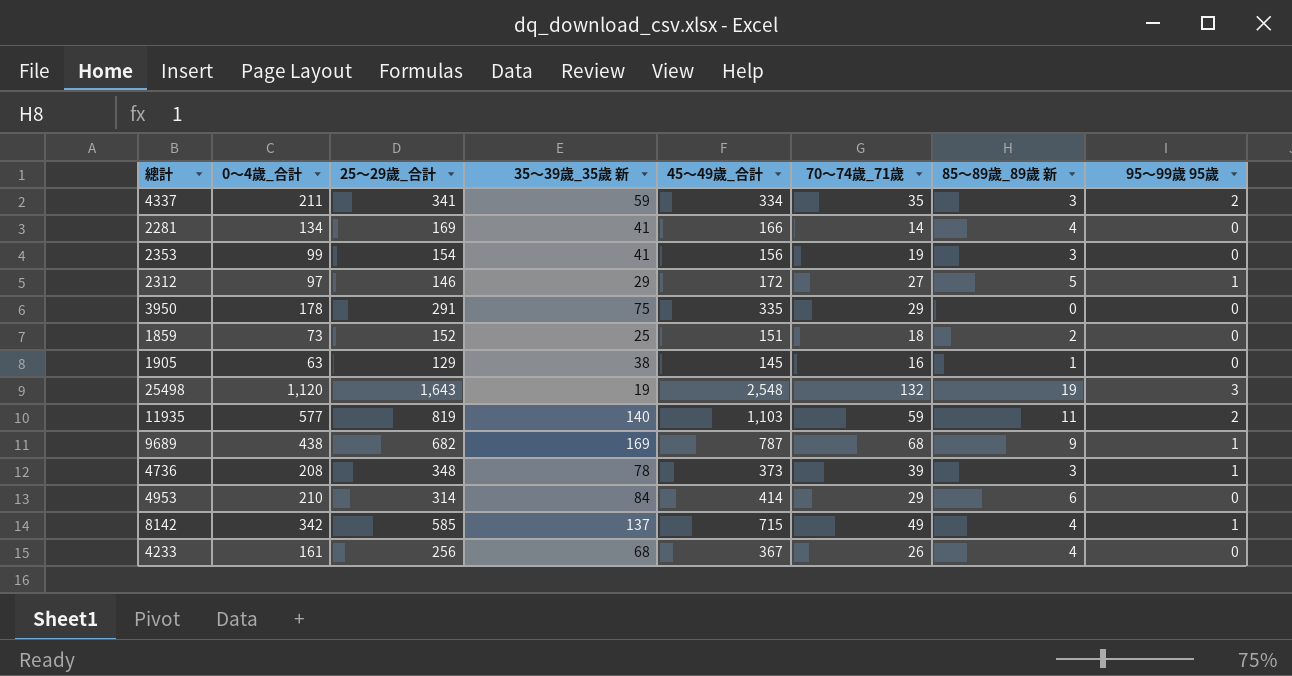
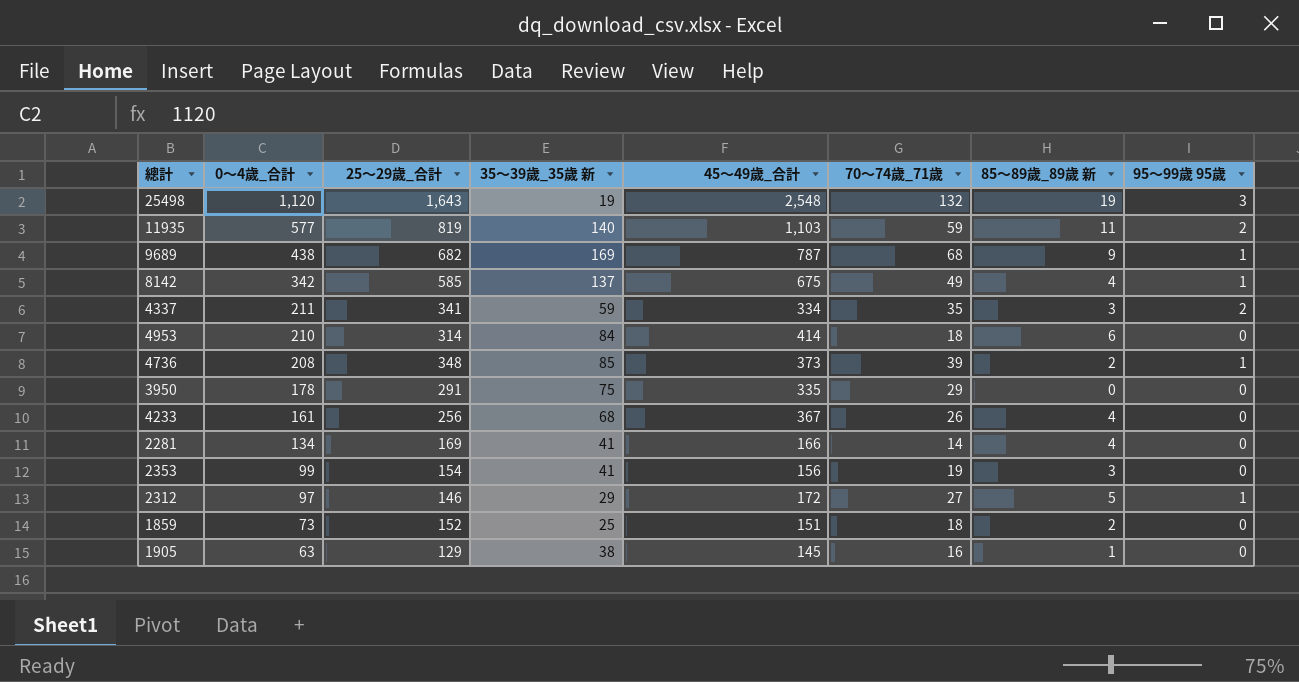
row order: none -> 0～4歲_合計 descending
8142 | 45～49歲_合計: 715 -> 675
4953 | 70～74歲_71歲: 29 -> 18
4736 | 35～39歲_35歲 新: 78 -> 85
4736 | 85～89歲_89歲 新: 3 -> 2

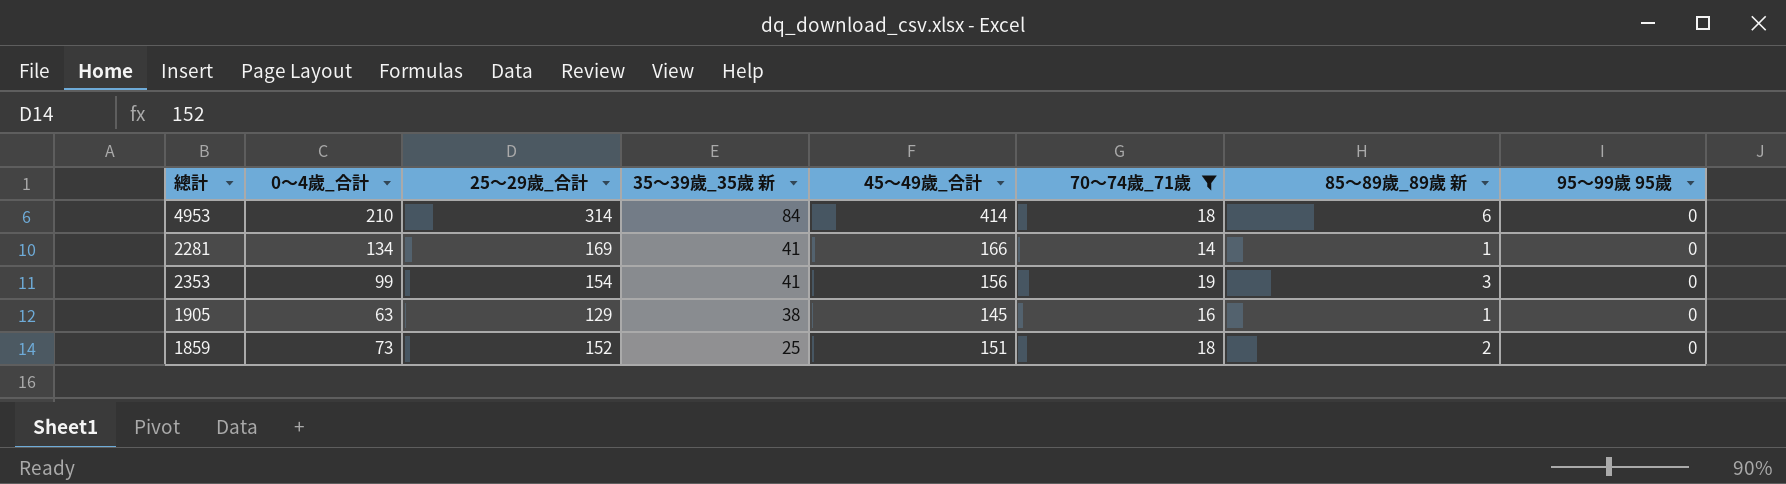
filter: none -> 70～74歲_71歲 <= 19
row order: 0～4歲_合計 descending -> 35～39歲_35歲 新 descending
2281 | 85～89歲_89歲 新: 4 -> 1

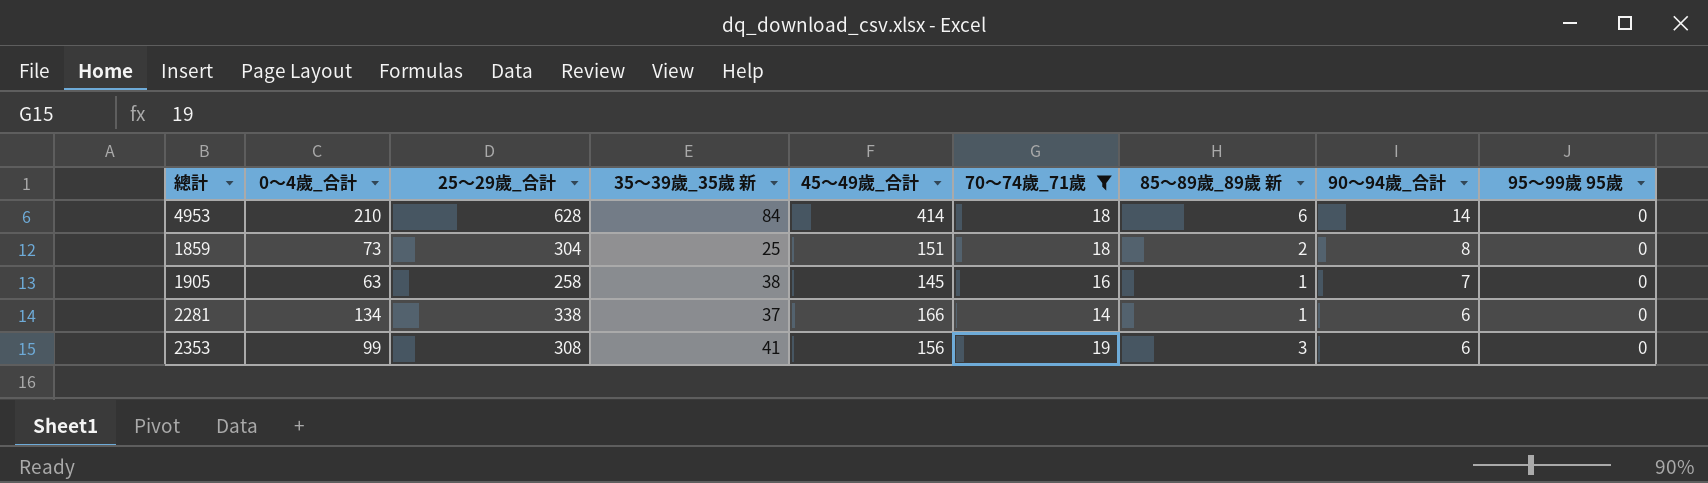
row order: 35～39歲_35歲 新 descending -> 90～94歲_合計 descending
column 90～94歲_合計 | position: none -> 8
4953 | 25～29歲_合計: 314 -> 628
1859 | 25～29歲_合計: 152 -> 304
1905 | 25～29歲_合計: 129 -> 258
2281 | 25～29歲_合計: 169 -> 338
2281 | 35～39歲_35歲 新: 41 -> 37
2353 | 25～29歲_合計: 154 -> 308

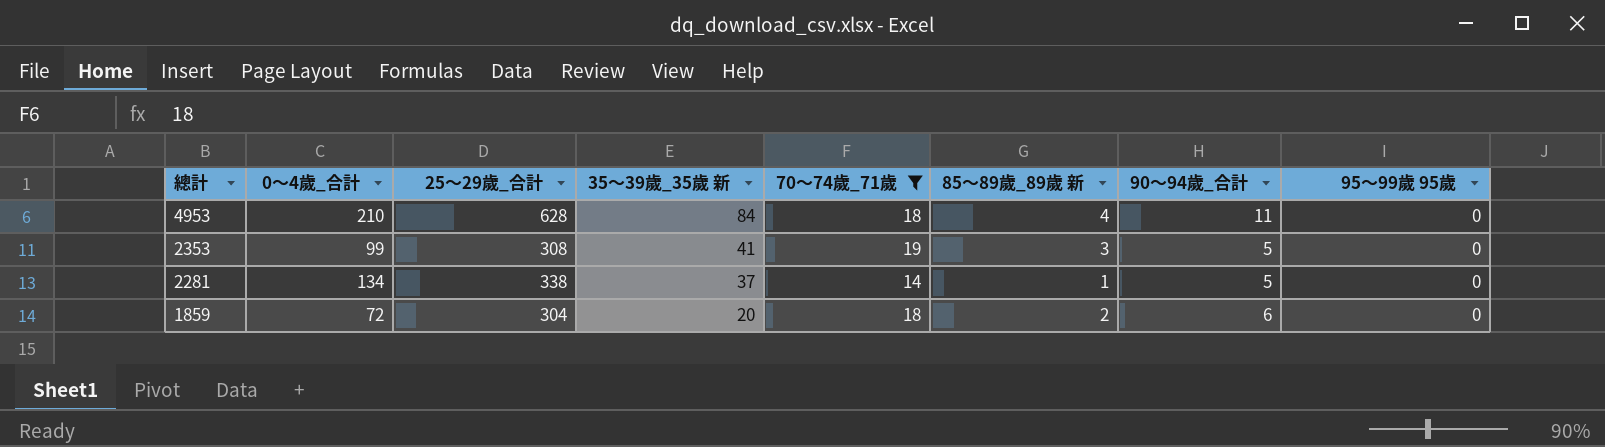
row order: 90～94歲_合計 descending -> 總計 descending
column 45～49歲_合計 | position: 5 -> none
row 1905: 63 | 258 | 38 | 145 | 16 | 1 | 7 | 0 -> none
4953 | 85～89歲_89歲 新: 6 -> 4
4953 | 90～94歲_合計: 14 -> 11
2353 | 90～94歲_合計: 6 -> 5
2281 | 90～94歲_合計: 6 -> 5
1859 | 0～4歲_合計: 73 -> 72
1859 | 35～39歲_35歲 新: 25 -> 20
1859 | 90～94歲_合計: 8 -> 6

